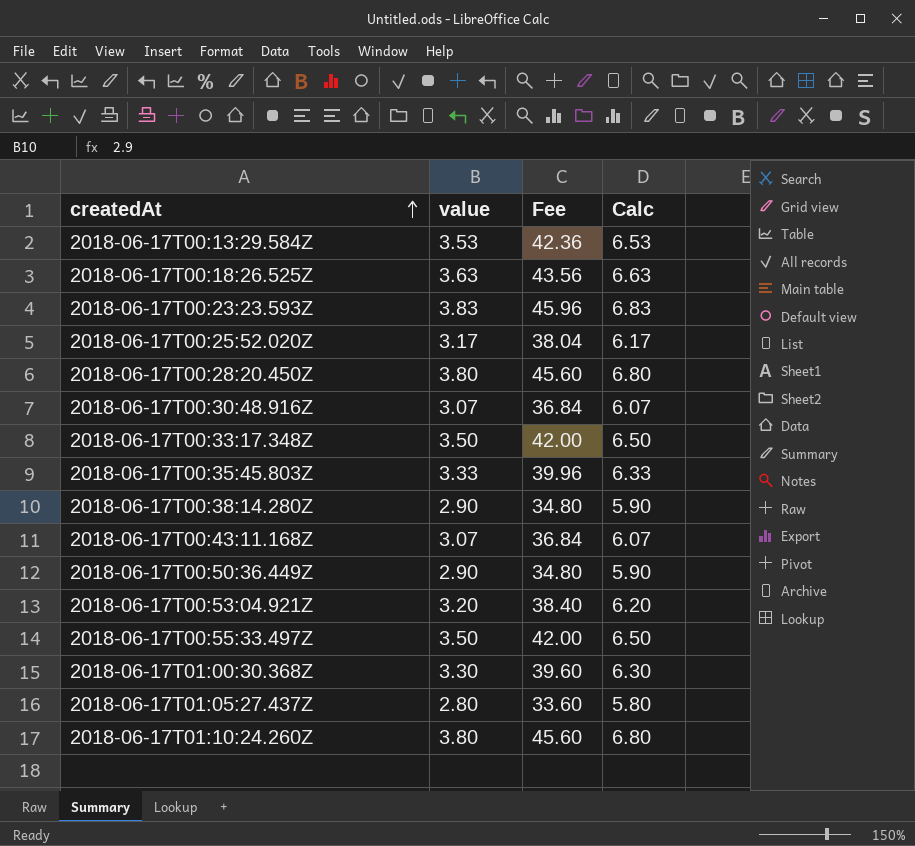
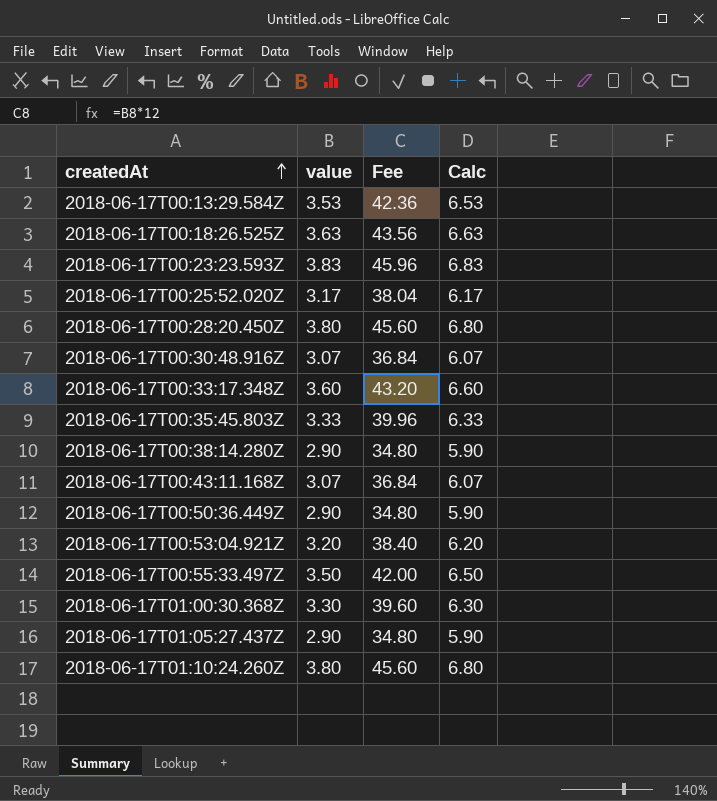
2018-06-17T00:33:17.348Z | value: 3.50 -> 3.60
2018-06-17T00:33:17.348Z | Fee: 42.00 -> 43.20
2018-06-17T00:33:17.348Z | Calc: 6.50 -> 6.60
2018-06-17T01:05:27.437Z | value: 2.80 -> 2.90
2018-06-17T01:05:27.437Z | Fee: 33.60 -> 34.80
2018-06-17T01:05:27.437Z | Calc: 5.80 -> 5.90

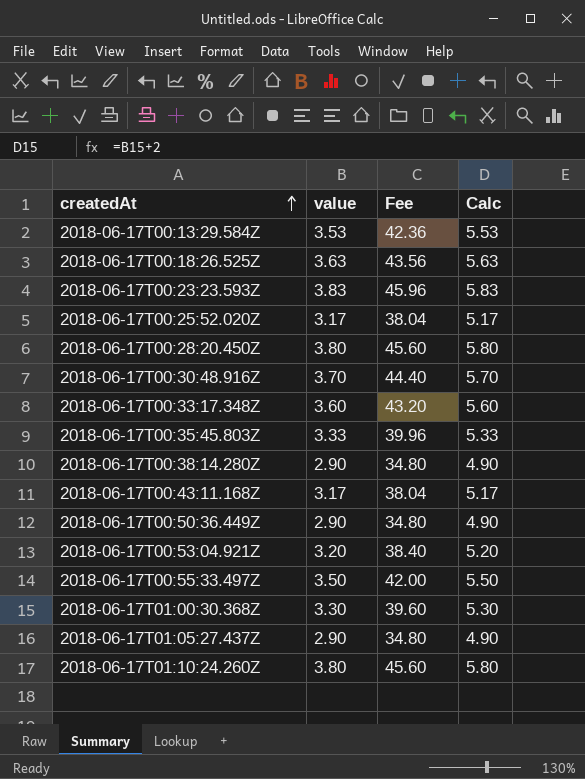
column Calc | formula: [value] + 3 -> [value] + 2
2018-06-17T00:30:48.916Z | value: 3.07 -> 3.70
2018-06-17T00:30:48.916Z | Fee: 36.84 -> 44.40
2018-06-17T00:43:11.168Z | value: 3.07 -> 3.17
2018-06-17T00:43:11.168Z | Fee: 36.84 -> 38.04

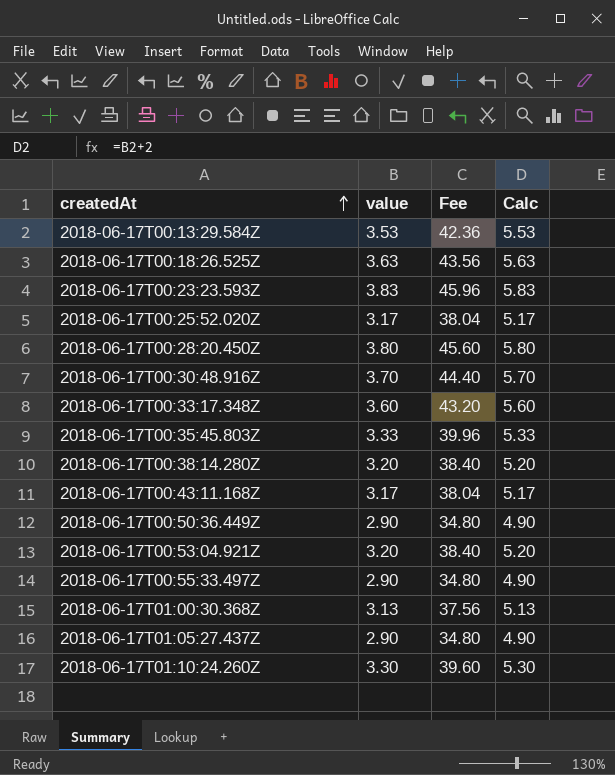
2018-06-17T00:38:14.280Z | value: 2.90 -> 3.20
2018-06-17T00:38:14.280Z | Fee: 34.80 -> 38.40
2018-06-17T00:38:14.280Z | Calc: 4.90 -> 5.20
2018-06-17T00:55:33.497Z | value: 3.50 -> 2.90
2018-06-17T00:55:33.497Z | Fee: 42.00 -> 34.80
2018-06-17T00:55:33.497Z | Calc: 5.50 -> 4.90
2018-06-17T01:00:30.368Z | value: 3.30 -> 3.13
2018-06-17T01:00:30.368Z | Fee: 39.60 -> 37.56
2018-06-17T01:00:30.368Z | Calc: 5.30 -> 5.13
2018-06-17T01:10:24.260Z | value: 3.80 -> 3.30
2018-06-17T01:10:24.260Z | Fee: 45.60 -> 39.60
2018-06-17T01:10:24.260Z | Calc: 5.80 -> 5.30

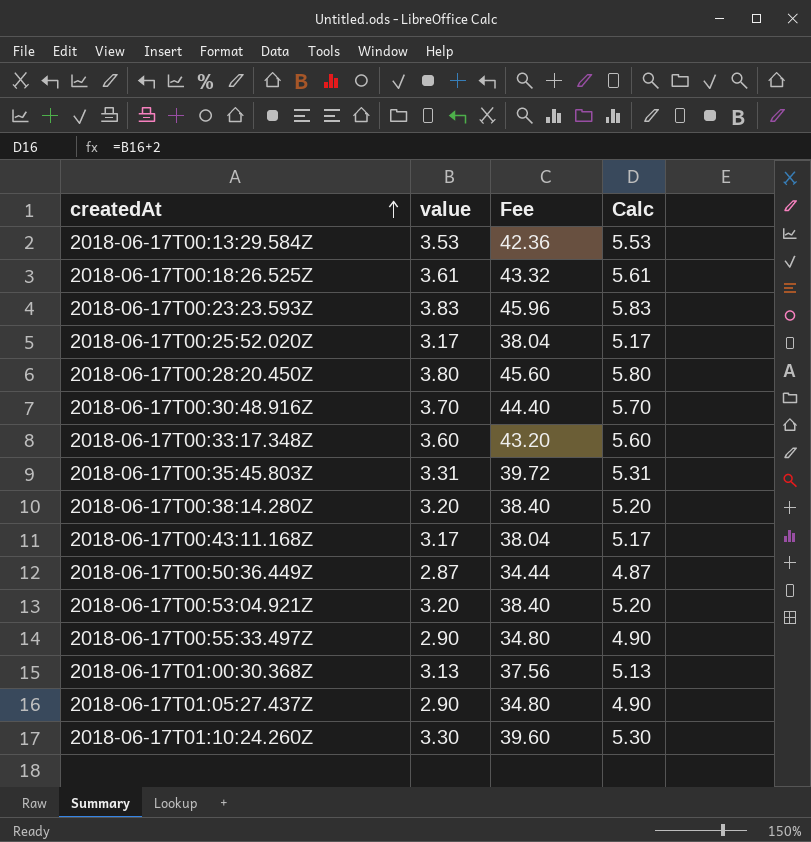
2018-06-17T00:18:26.525Z | value: 3.63 -> 3.61
2018-06-17T00:18:26.525Z | Fee: 43.56 -> 43.32
2018-06-17T00:18:26.525Z | Calc: 5.63 -> 5.61
2018-06-17T00:35:45.803Z | value: 3.33 -> 3.31
2018-06-17T00:35:45.803Z | Fee: 39.96 -> 39.72
2018-06-17T00:35:45.803Z | Calc: 5.33 -> 5.31
2018-06-17T00:50:36.449Z | value: 2.90 -> 2.87
2018-06-17T00:50:36.449Z | Fee: 34.80 -> 34.44
2018-06-17T00:50:36.449Z | Calc: 4.90 -> 4.87

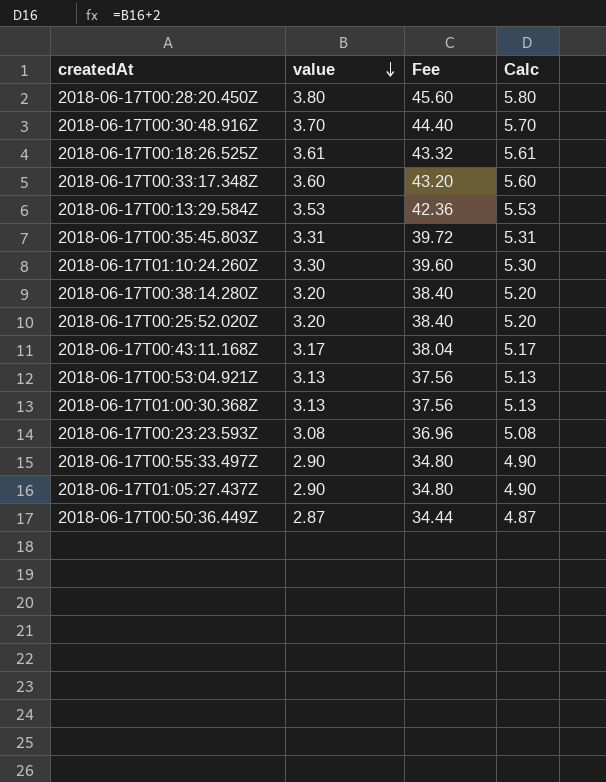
row order: createdAt ascending -> value descending
2018-06-17T00:25:52.020Z | value: 3.17 -> 3.20
2018-06-17T00:25:52.020Z | Fee: 38.04 -> 38.40
2018-06-17T00:25:52.020Z | Calc: 5.17 -> 5.20
2018-06-17T00:53:04.921Z | value: 3.20 -> 3.13
2018-06-17T00:53:04.921Z | Fee: 38.40 -> 37.56
2018-06-17T00:53:04.921Z | Calc: 5.20 -> 5.13
2018-06-17T00:23:23.593Z | value: 3.83 -> 3.08
2018-06-17T00:23:23.593Z | Fee: 45.96 -> 36.96
2018-06-17T00:23:23.593Z | Calc: 5.83 -> 5.08

